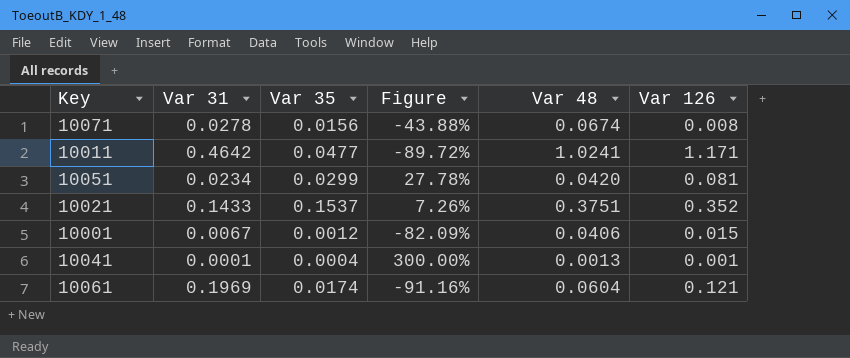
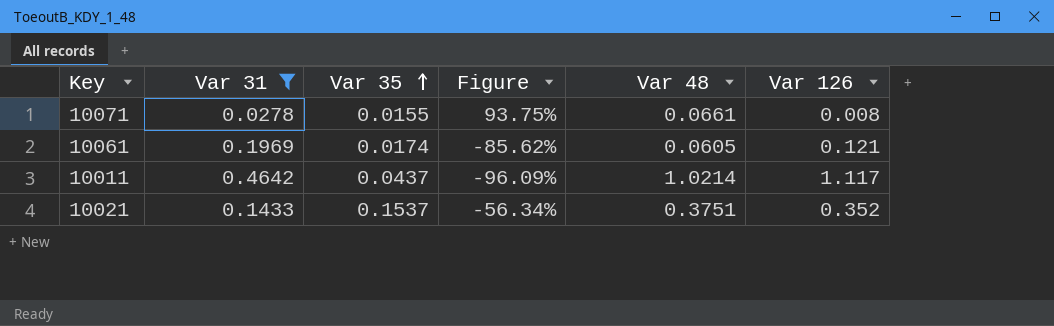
filter: none -> Var 31 >= 0.0278
row order: none -> Var 35 ascending
column Figure | formula: ([Var 35] - [Var 31]) / [Var 31] -> ([Var 35] - [Var 126]) / [Var 126]
10071 | Var 35: 0.0156 -> 0.0155
10071 | Var 48: 0.0674 -> 0.0661
10061 | Var 48: 0.0604 -> 0.0605
10011 | Var 35: 0.0477 -> 0.0437
10011 | Var 48: 1.0241 -> 1.0214
10011 | Var 126: 1.171 -> 1.117

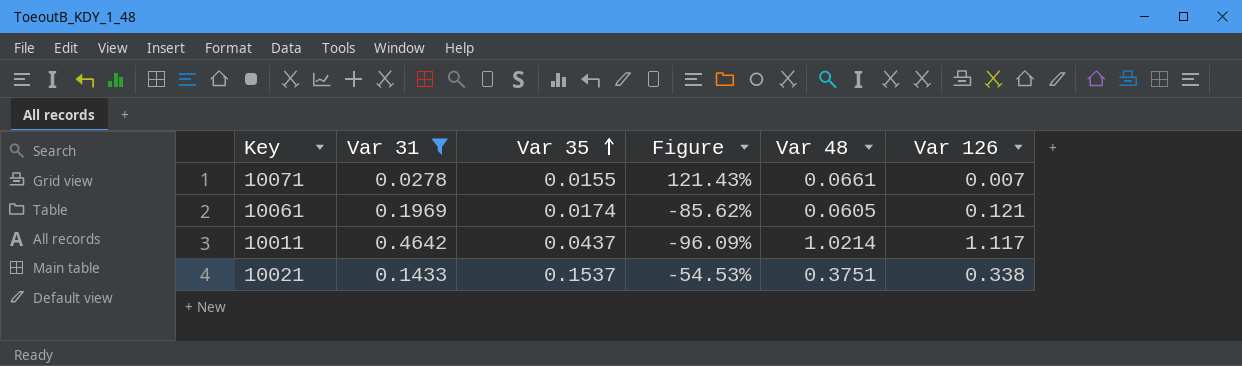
10071 | Figure: 93.75% -> 121.43%
10071 | Var 126: 0.008 -> 0.007
10021 | Figure: -56.34% -> -54.53%
10021 | Var 126: 0.352 -> 0.338

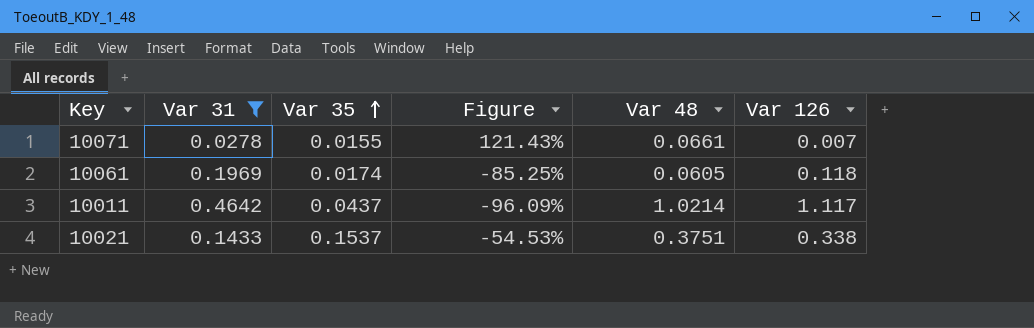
10061 | Figure: -85.62% -> -85.25%
10061 | Var 126: 0.121 -> 0.118

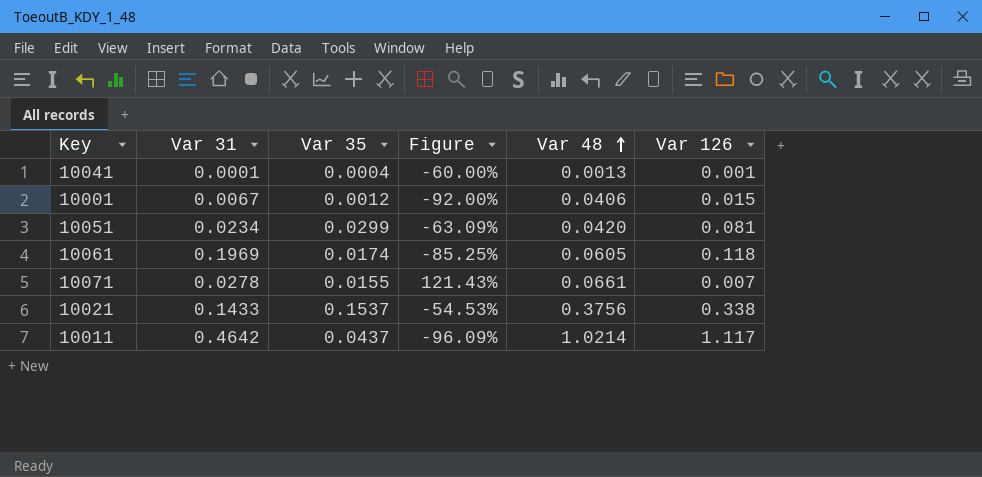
filter: Var 31 >= 0.0278 -> none
row order: Var 35 ascending -> Var 48 ascending
10021 | Var 48: 0.3751 -> 0.3756

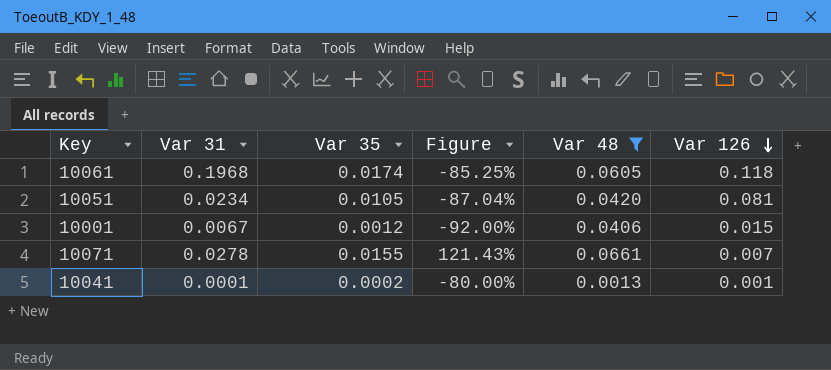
filter: none -> Var 48 <= 0.0661
row order: Var 48 ascending -> Var 126 descending
10061 | Var 31: 0.1969 -> 0.1968
10051 | Var 35: 0.0299 -> 0.0105
10051 | Figure: -63.09% -> -87.04%
10041 | Var 35: 0.0004 -> 0.0002
10041 | Figure: -60.00% -> -80.00%

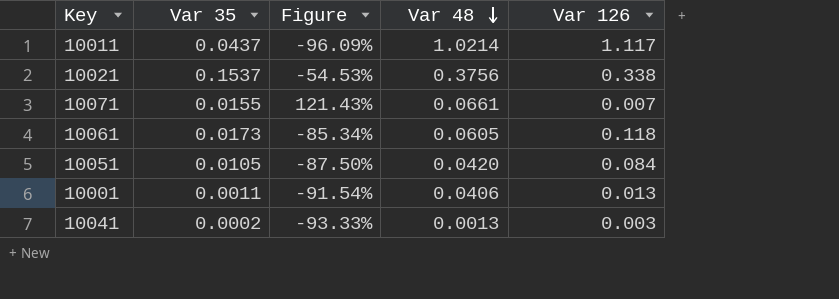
filter: Var 48 <= 0.0661 -> none
row order: Var 126 descending -> Var 48 descending
column Var 31 | position: 2 -> none
10061 | Var 35: 0.0174 -> 0.0173
10061 | Figure: -85.25% -> -85.34%
10051 | Figure: -87.04% -> -87.50%
10051 | Var 126: 0.081 -> 0.084
10001 | Var 35: 0.0012 -> 0.0011
10001 | Figure: -92.00% -> -91.54%
10001 | Var 126: 0.015 -> 0.013
10041 | Figure: -80.00% -> -93.33%
10041 | Var 126: 0.001 -> 0.003

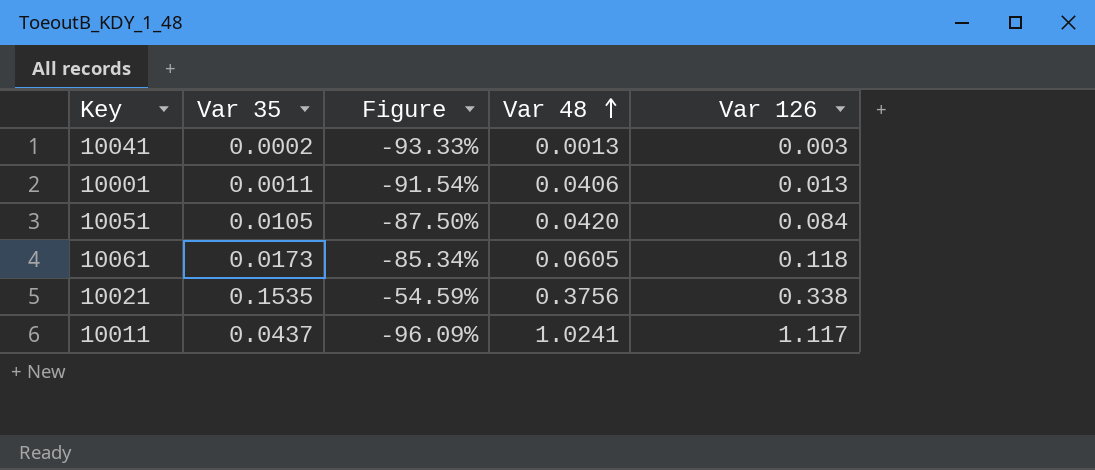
row order: Var 48 descending -> Var 48 ascending
row 10071: 0.0155 | 121.43% | 0.0661 | 0.007 -> none
10021 | Var 35: 0.1537 -> 0.1535
10021 | Figure: -54.53% -> -54.59%
10011 | Var 48: 1.0214 -> 1.0241

